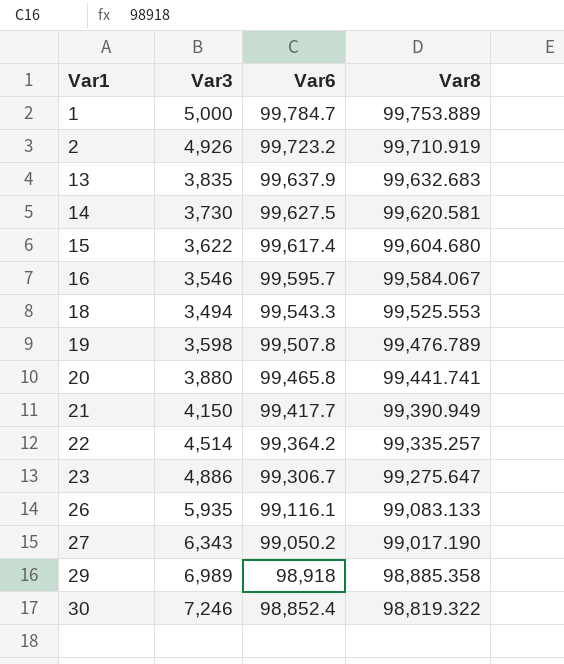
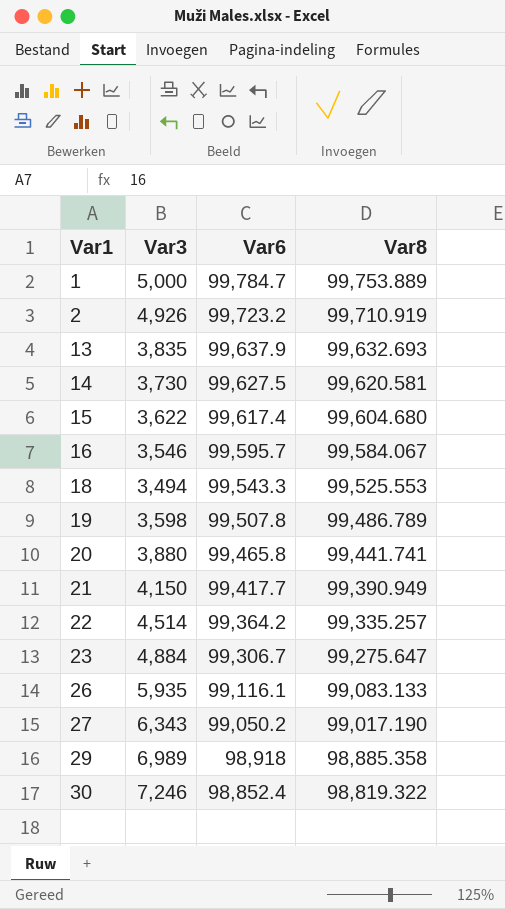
13 | Var8: 99,632.683 -> 99,632.693
19 | Var8: 99,476.789 -> 99,486.789
23 | Var3: 4,886 -> 4,884

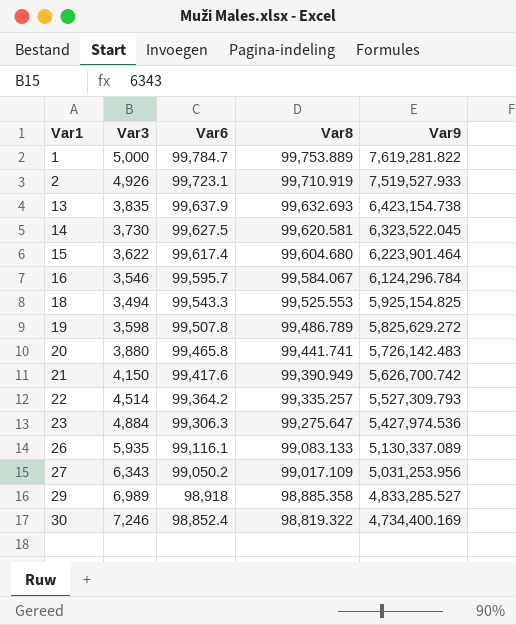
column Var9 | position: none -> 5
2 | Var6: 99,723.2 -> 99,723.1
21 | Var6: 99,417.7 -> 99,417.6
23 | Var6: 99,306.7 -> 99,306.3
27 | Var8: 99,017.190 -> 99,017.109

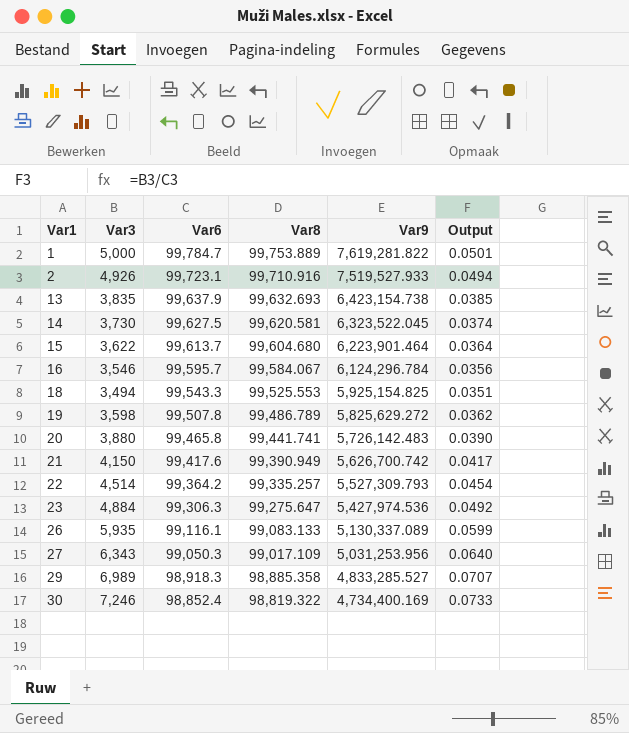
column Output | formula: none -> [Var3] / [Var6]
2 | Var8: 99,710.919 -> 99,710.916
15 | Var6: 99,617.4 -> 99,613.7
27 | Var6: 99,050.2 -> 99,050.3
29 | Var6: 98,918 -> 98,918.3

